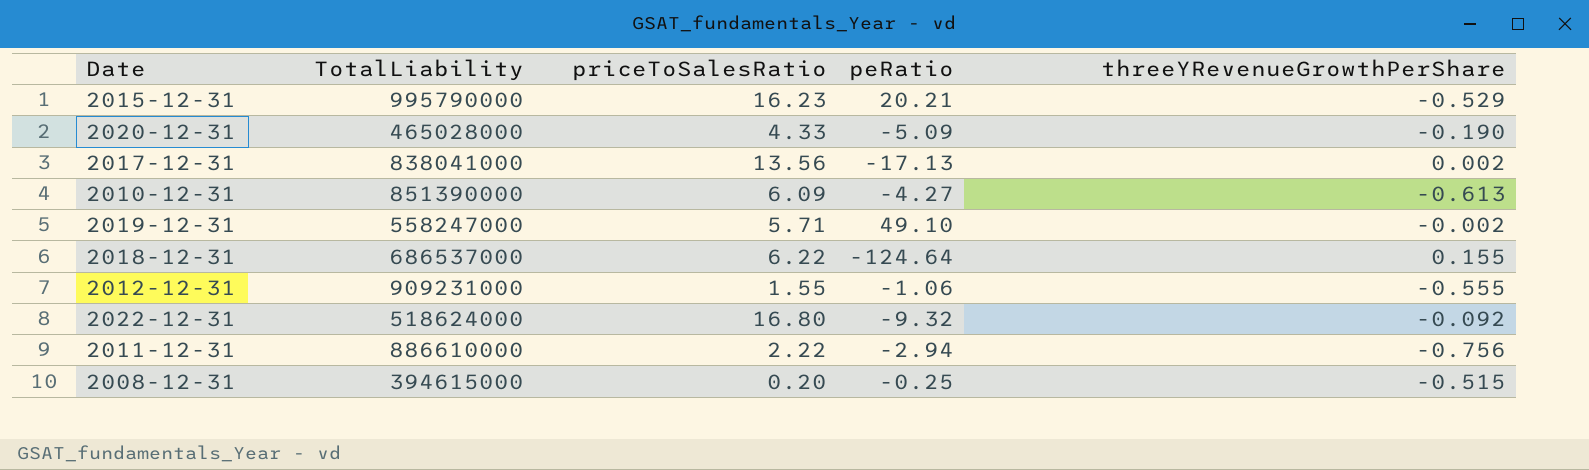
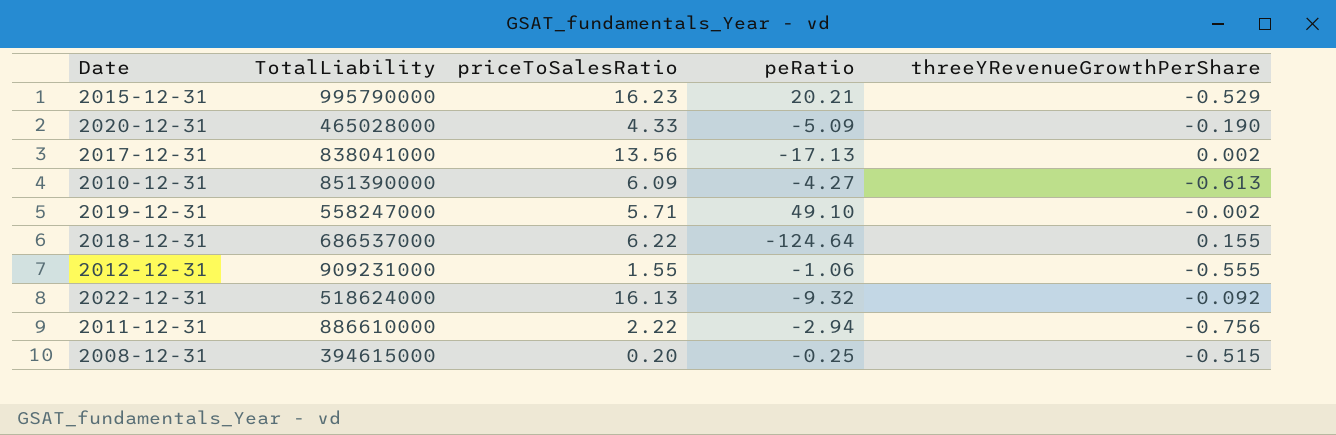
2022-12-31 | priceToSalesRatio: 16.80 -> 16.13

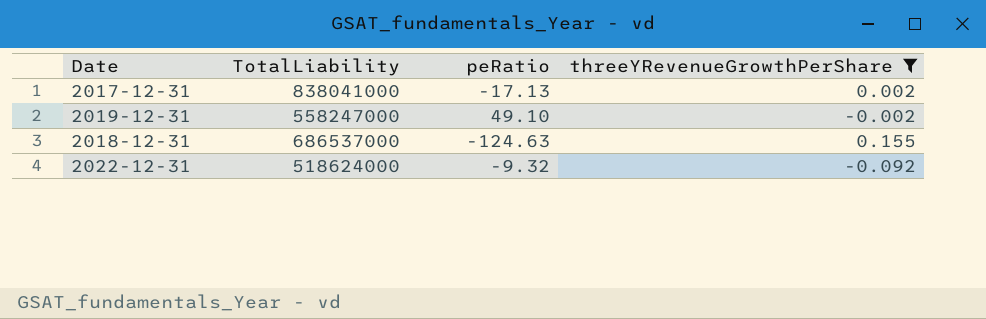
filter: none -> threeYRevenueGrowthPerShare >= -0.092
column priceToSalesRatio | position: 3 -> none
2018-12-31 | peRatio: -124.64 -> -124.63

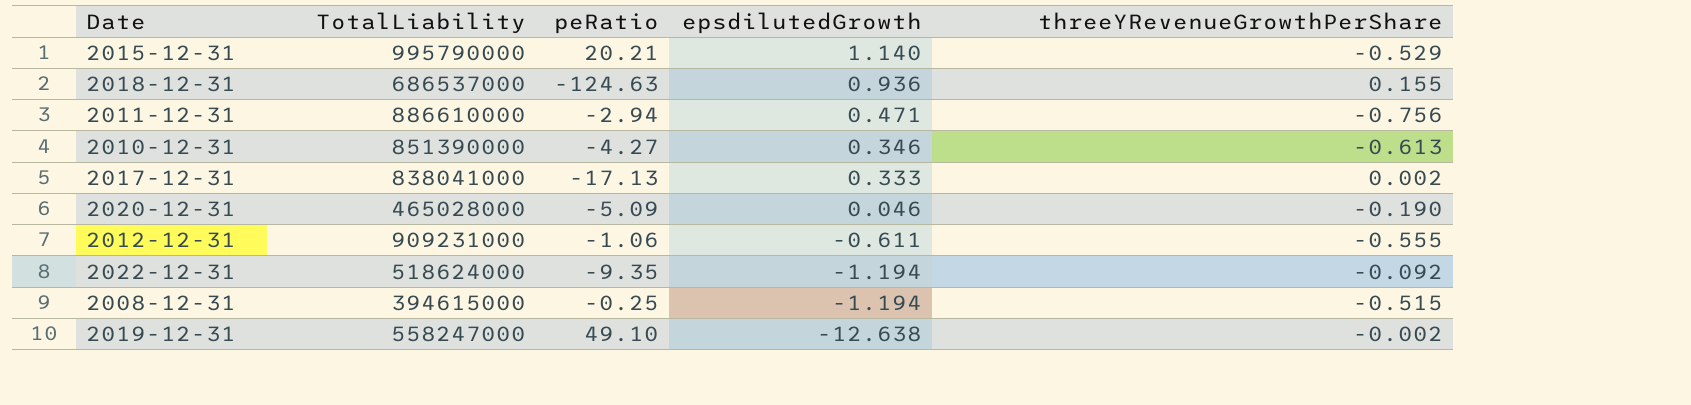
filter: threeYRevenueGrowthPerShare >= -0.092 -> none
row order: none -> epsdilutedGrowth descending
column epsdilutedGrowth | position: none -> 4
2022-12-31 | peRatio: -9.32 -> -9.35

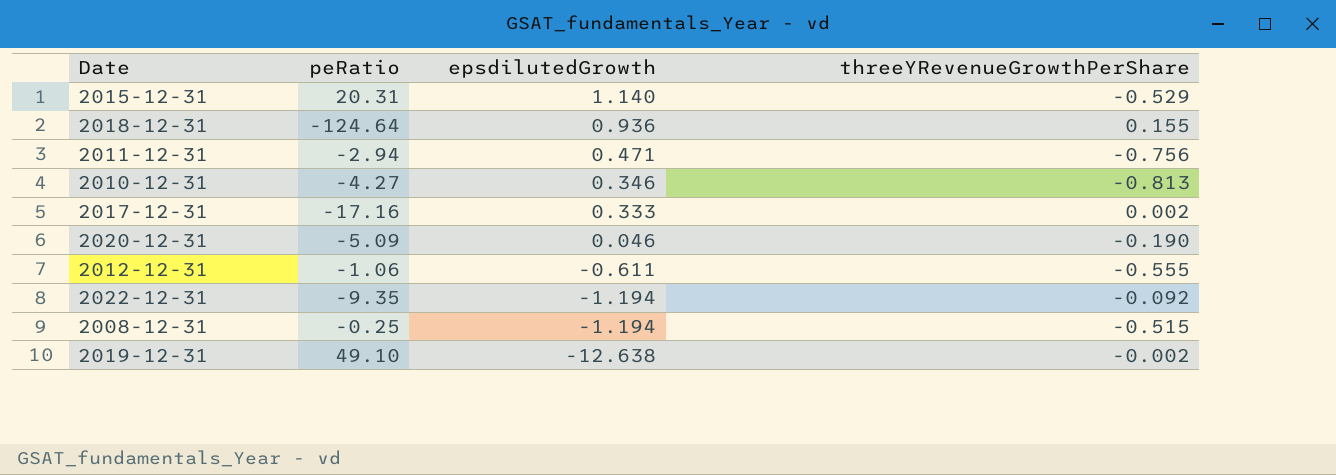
column TotalLiability | position: 2 -> none
2015-12-31 | peRatio: 20.21 -> 20.31
2018-12-31 | peRatio: -124.63 -> -124.64
2010-12-31 | threeYRevenueGrowthPerShare: -0.613 -> -0.813
2017-12-31 | peRatio: -17.13 -> -17.16

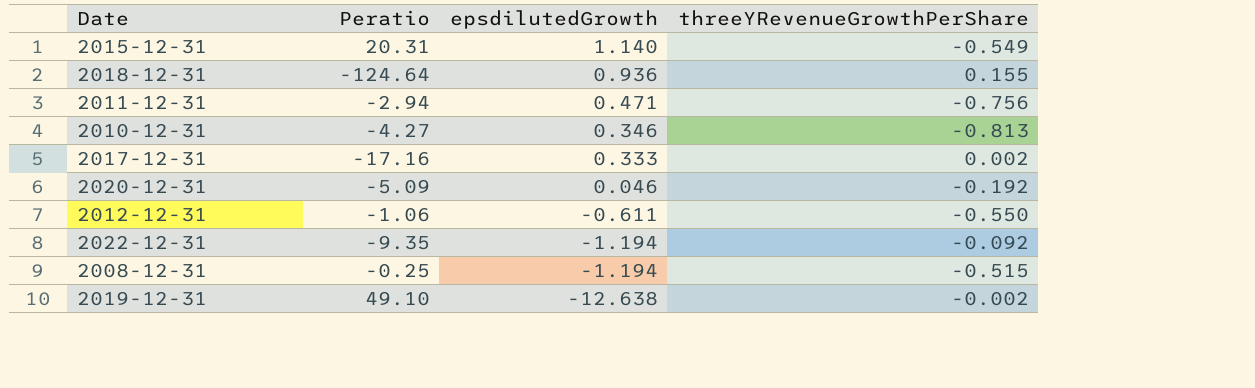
column name: peRatio -> Peratio
2015-12-31 | threeYRevenueGrowthPerShare: -0.529 -> -0.549
2020-12-31 | threeYRevenueGrowthPerShare: -0.190 -> -0.192
2012-12-31 | threeYRevenueGrowthPerShare: -0.555 -> -0.550

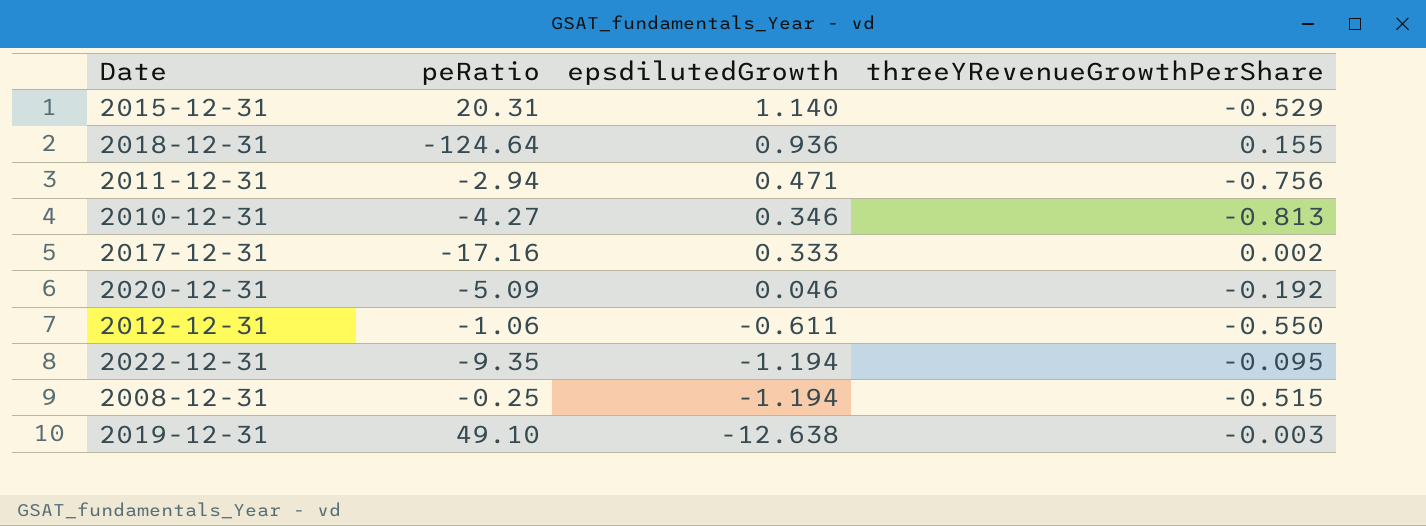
column name: Peratio -> peRatio
2015-12-31 | threeYRevenueGrowthPerShare: -0.549 -> -0.529
2022-12-31 | threeYRevenueGrowthPerShare: -0.092 -> -0.095
2019-12-31 | threeYRevenueGrowthPerShare: -0.002 -> -0.003

